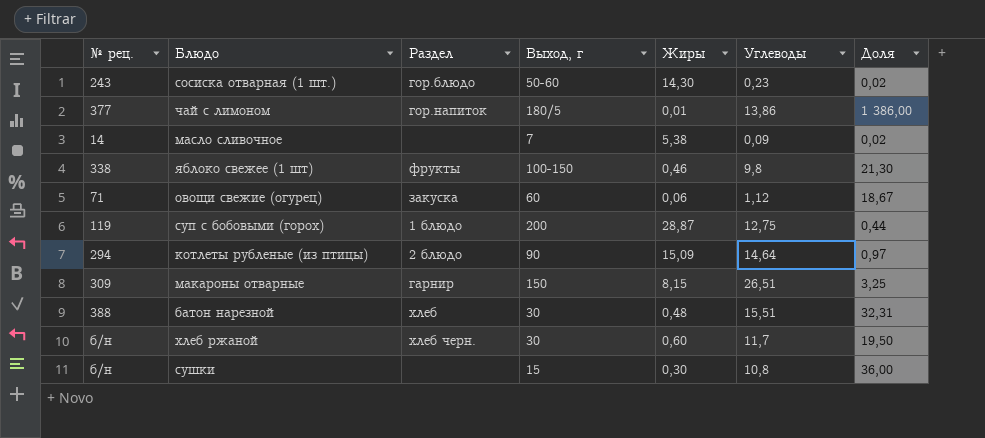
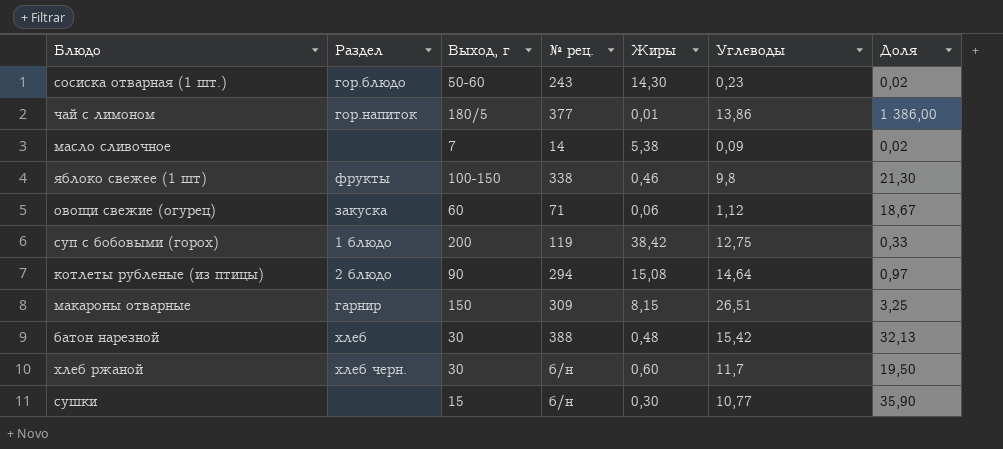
column № рец. | position: 1 -> 4
суп с бобовыми (горох) | Жиры: 28,87 -> 38,42
суп с бобовыми (горох) | Доля: 0,44 -> 0,33
котлеты рубленые (из птицы) | Жиры: 15,09 -> 15,08
батон нарезной | Углеводы: 15,51 -> 15,42
батон нарезной | Доля: 32,31 -> 32,13
сушки | Углеводы: 10,8 -> 10,77
сушки | Доля: 36,00 -> 35,90

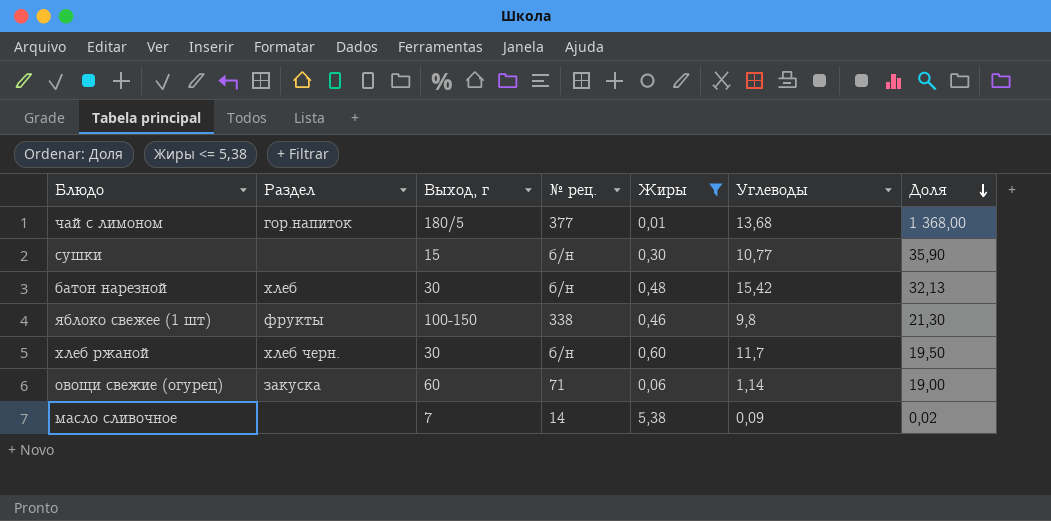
filter: none -> Жиры <= 5,38
row order: none -> Доля descending
чай с лимоном | Углеводы: 13,86 -> 13,68
чай с лимоном | Доля: 1 386,00 -> 1 368,00
батон нарезной | № рец.: 388 -> б/н
овощи свежие (огурец) | Углеводы: 1,12 -> 1,14
овощи свежие (огурец) | Доля: 18,67 -> 19,00

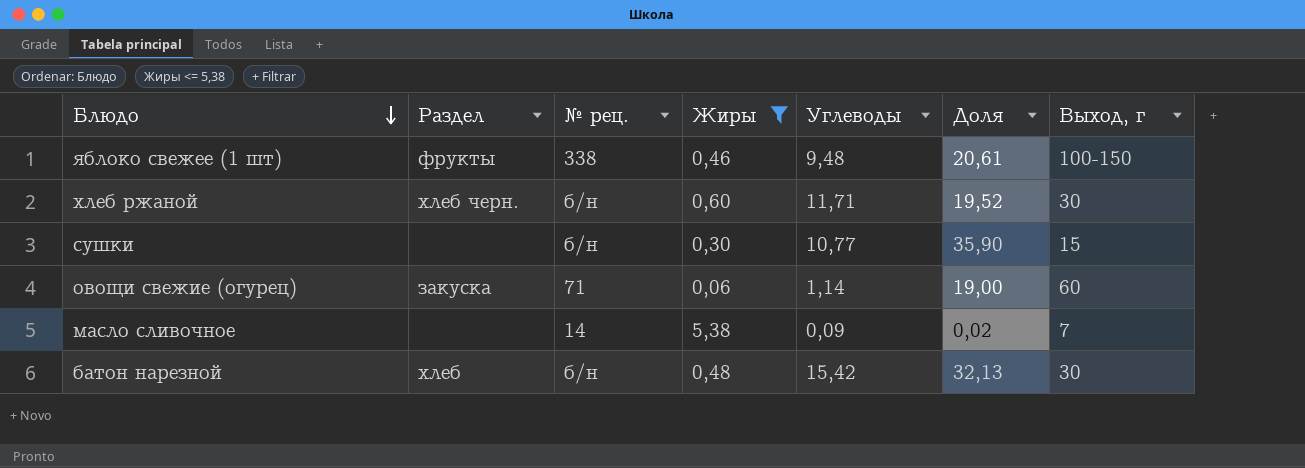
row order: Доля descending -> Блюдо descending
column Выход, г | position: 3 -> 7
row чай с лимоном: гор.напиток | 180/5 | 377 | 0,01 | 13,68 | 1 368,00 -> none
яблоко свежее (1 шт) | Углеводы: 9,8 -> 9,48
яблоко свежее (1 шт) | Доля: 21,30 -> 20,61
хлеб ржаной | Углеводы: 11,7 -> 11,71
хлеб ржаной | Доля: 19,50 -> 19,52

